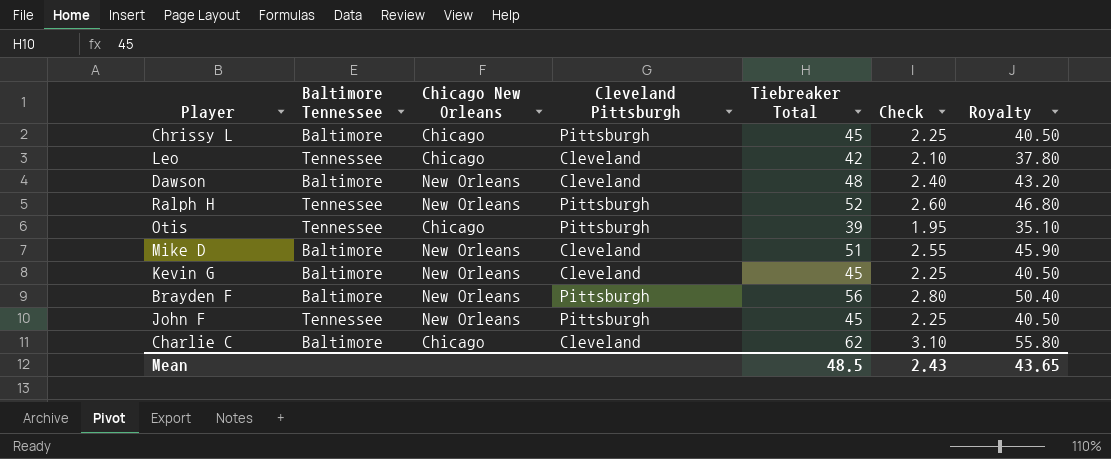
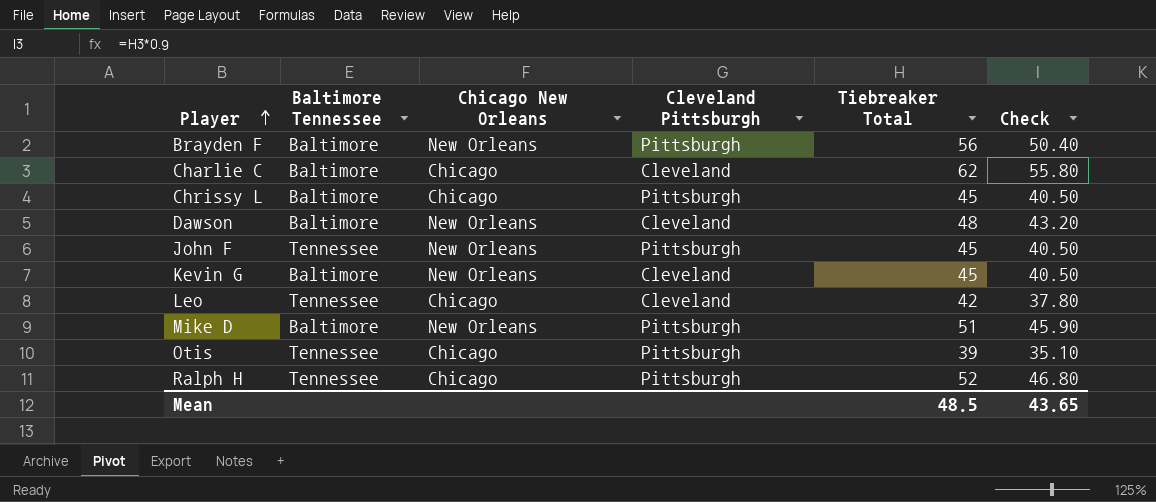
row order: none -> Player ascending
column Royalty | formula: [Tiebreaker Total] * 0.9 -> none
column Check | formula: [Tiebreaker Total] * 0.05 -> [Tiebreaker Total] * 0.9
Mike D | Cleveland Pittsburgh: Cleveland -> Pittsburgh
Ralph H | Chicago New Orleans: New Orleans -> Chicago
Mean | Check: 2.43 -> 43.65

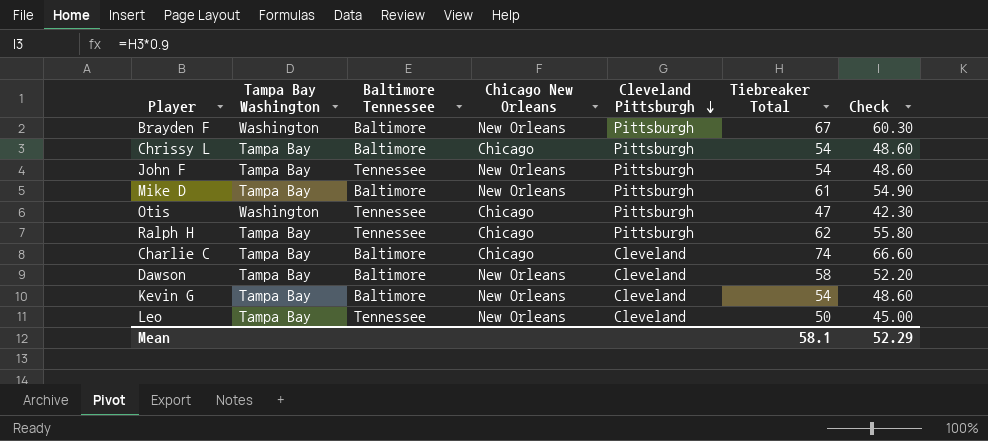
row order: Player ascending -> Cleveland Pittsburgh descending
column Tampa Bay Washington | position: none -> 2
Brayden F | Tiebreaker Total: 56 -> 67
Brayden F | Check: 50.40 -> 60.30
Chrissy L | Tiebreaker Total: 45 -> 54
Chrissy L | Check: 40.50 -> 48.60
John F | Tiebreaker Total: 45 -> 54
John F | Check: 40.50 -> 48.60
Mike D | Tiebreaker Total: 51 -> 61
Mike D | Check: 45.90 -> 54.90
Otis | Tiebreaker Total: 39 -> 47
Otis | Check: 35.10 -> 42.30
Ralph H | Tiebreaker Total: 52 -> 62
Ralph H | Check: 46.80 -> 55.80
Charlie C | Tiebreaker Total: 62 -> 74
Charlie C | Check: 55.80 -> 66.60
Dawson | Tiebreaker Total: 48 -> 58
Dawson | Check: 43.20 -> 52.20
Kevin G | Tiebreaker Total: 45 -> 54
Kevin G | Check: 40.50 -> 48.60
Leo | Chicago New Orleans: Chicago -> New Orleans
Leo | Tiebreaker Total: 42 -> 50
Leo | Check: 37.80 -> 45.00
Mean | Tiebreaker Total: 48.5 -> 58.1
Mean | Check: 43.65 -> 52.29

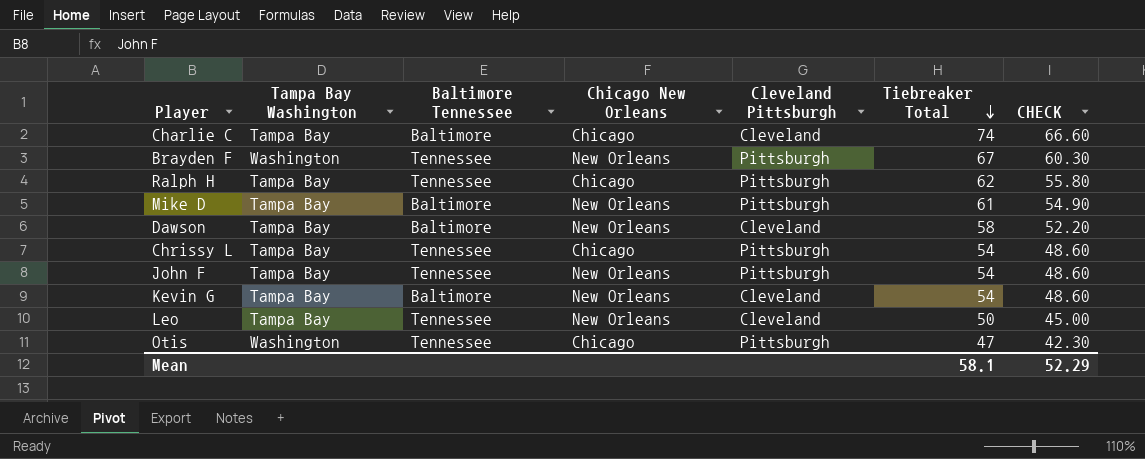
row order: Cleveland Pittsburgh descending -> Tiebreaker Total descending
column name: Check -> CHECK
Brayden F | Baltimore Tennessee: Baltimore -> Tennessee
Chrissy L | Baltimore Tennessee: Baltimore -> Tennessee

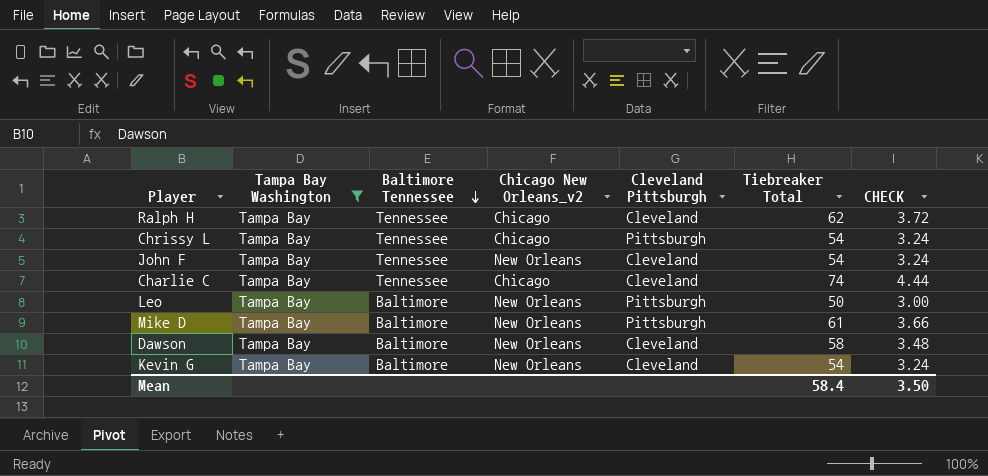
filter: none -> Tampa Bay Washington = Tampa Bay
row order: Tiebreaker Total descending -> Baltimore Tennessee descending
column name: Chicago New Orleans -> Chicago New Orleans_v2
column CHECK | formula: [Tiebreaker Total] * 0.9 -> [Tiebreaker Total] * 0.06
Ralph H | Cleveland Pittsburgh: Pittsburgh -> Cleveland
John F | Cleveland Pittsburgh: Pittsburgh -> Cleveland
Charlie C | Baltimore Tennessee: Baltimore -> Tennessee
Leo | Baltimore Tennessee: Tennessee -> Baltimore
Leo | Cleveland Pittsburgh: Cleveland -> Pittsburgh
Mean | Tiebreaker Total: 58.1 -> 58.4
Mean | CHECK: 52.29 -> 3.50

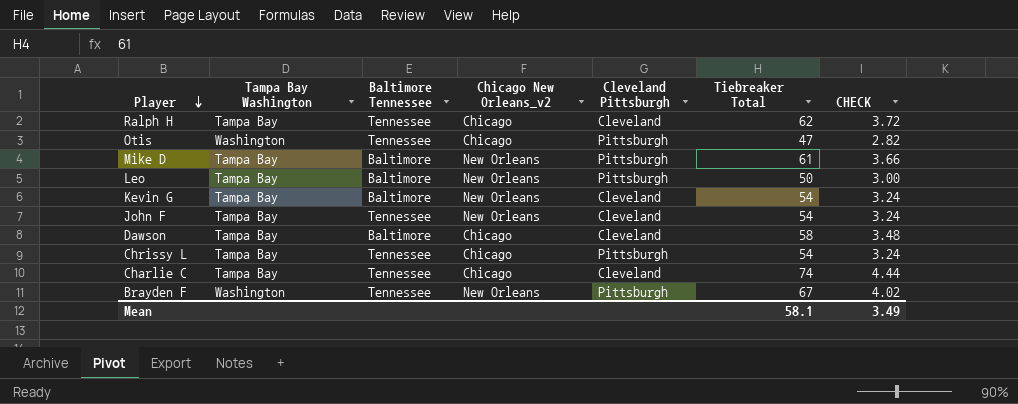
filter: Tampa Bay Washington = Tampa Bay -> none
row order: Baltimore Tennessee descending -> Player descending
Dawson | Chicago New Orleans_v2: New Orleans -> Chicago
Mean | Tiebreaker Total: 58.4 -> 58.1
Mean | CHECK: 3.50 -> 3.49

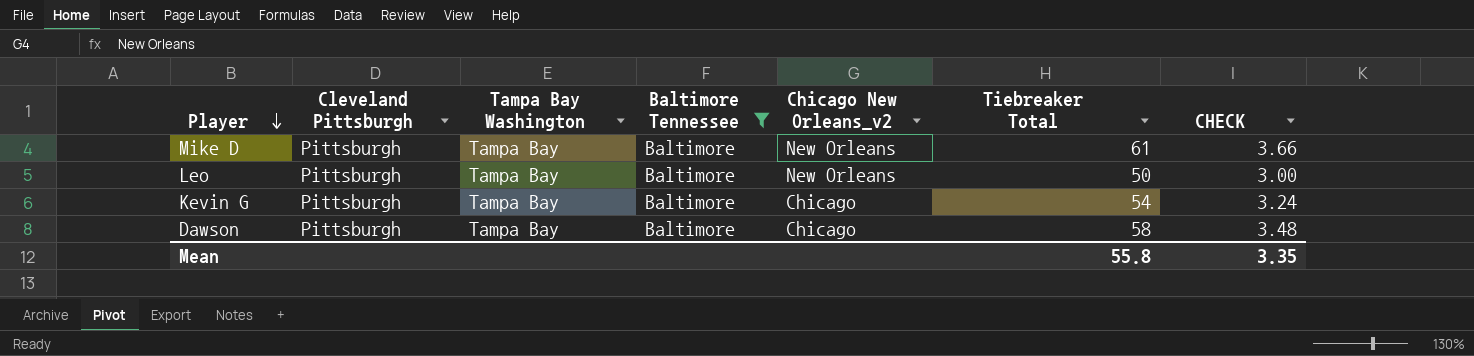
filter: none -> Baltimore Tennessee = Baltimore
column Cleveland Pittsburgh | position: 5 -> 2
Kevin G | Cleveland Pittsburgh: Cleveland -> Pittsburgh
Kevin G | Chicago New Orleans_v2: New Orleans -> Chicago
Dawson | Cleveland Pittsburgh: Cleveland -> Pittsburgh
Mean | Tiebreaker Total: 58.1 -> 55.8
Mean | CHECK: 3.49 -> 3.35

